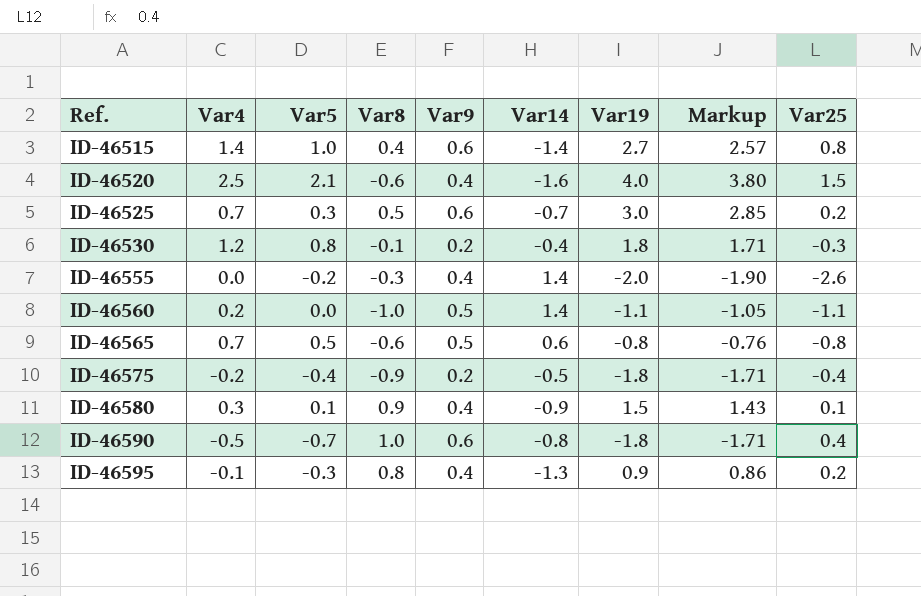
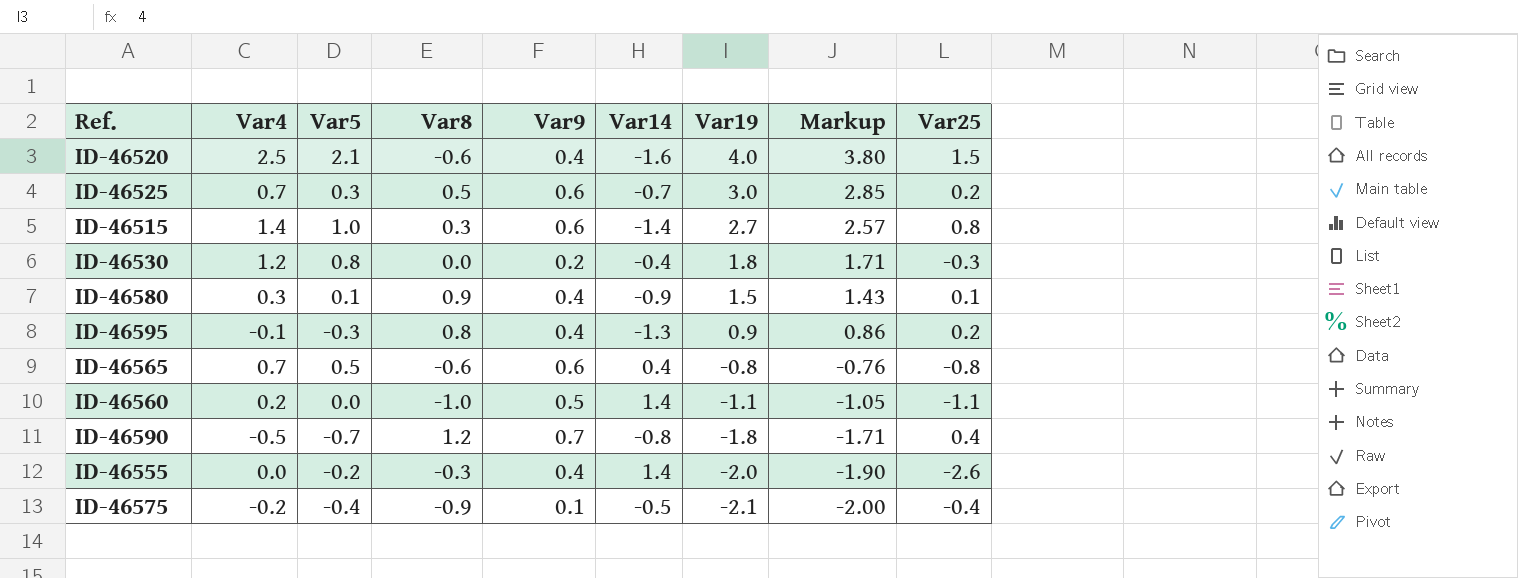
row order: Ref. ascending -> Var19 descending
ID-46515 | Var8: 0.4 -> 0.3
ID-46530 | Var8: -0.1 -> 0.0
ID-46565 | Var9: 0.5 -> 0.6
ID-46565 | Var14: 0.6 -> 0.4
ID-46590 | Var8: 1.0 -> 1.2
ID-46590 | Var9: 0.6 -> 0.7
ID-46575 | Var9: 0.2 -> 0.1
ID-46575 | Var19: -1.8 -> -2.1
ID-46575 | Markup: -1.71 -> -2.00

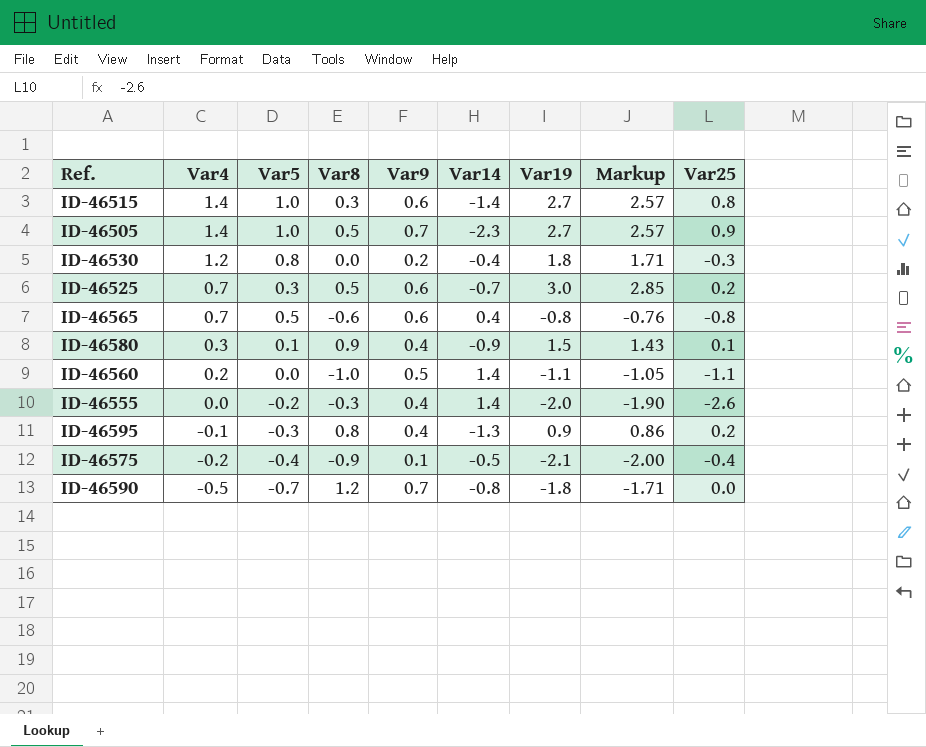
row order: Var19 descending -> Var4 descending
row ID-46520: 2.5 | 2.1 | -0.6 | 0.4 | -1.6 | 4.0 | 3.80 | 1.5 -> none
row ID-46505: none -> 1.4 | 1.0 | 0.5 | 0.7 | -2.3 | 2.7 | 2.57 | 0.9
ID-46590 | Var25: 0.4 -> 0.0

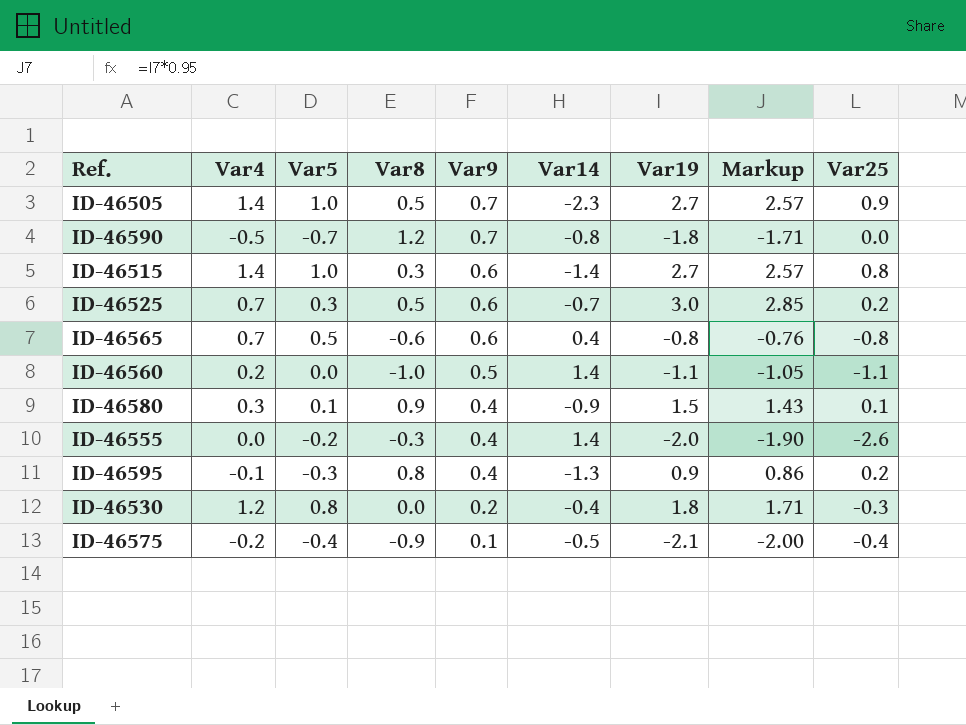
row order: Var4 descending -> Var9 descending

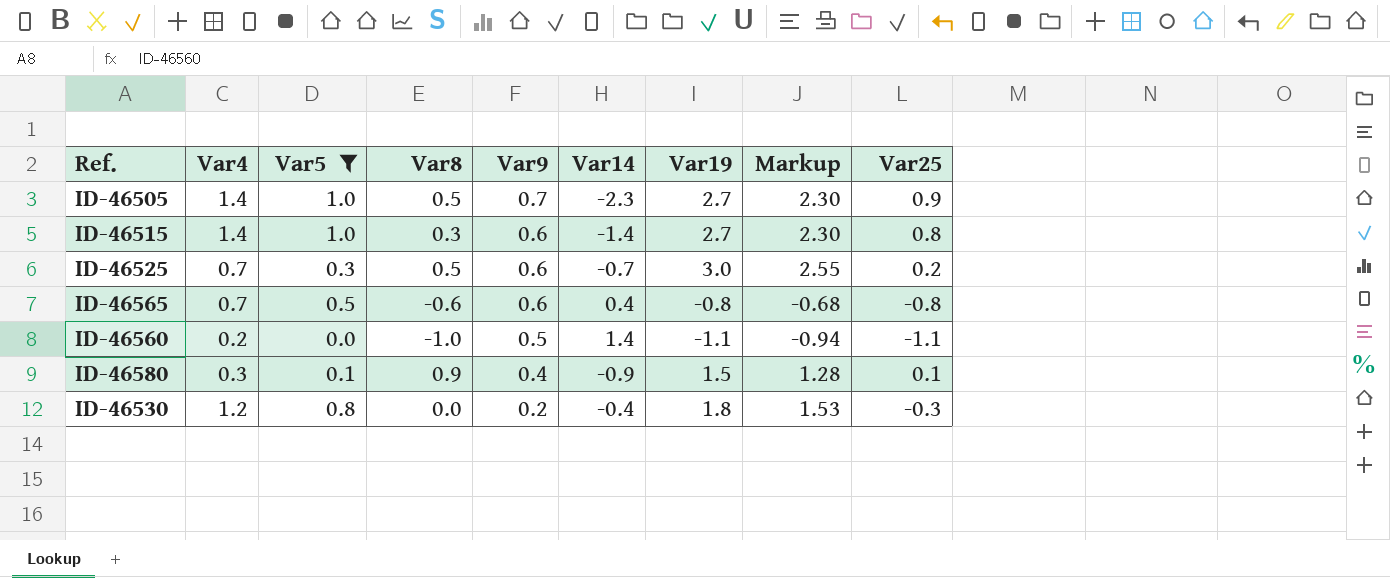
filter: none -> Var5 >= 0.0
column Markup | formula: [Var19] * 0.95 -> [Var19] * 0.85

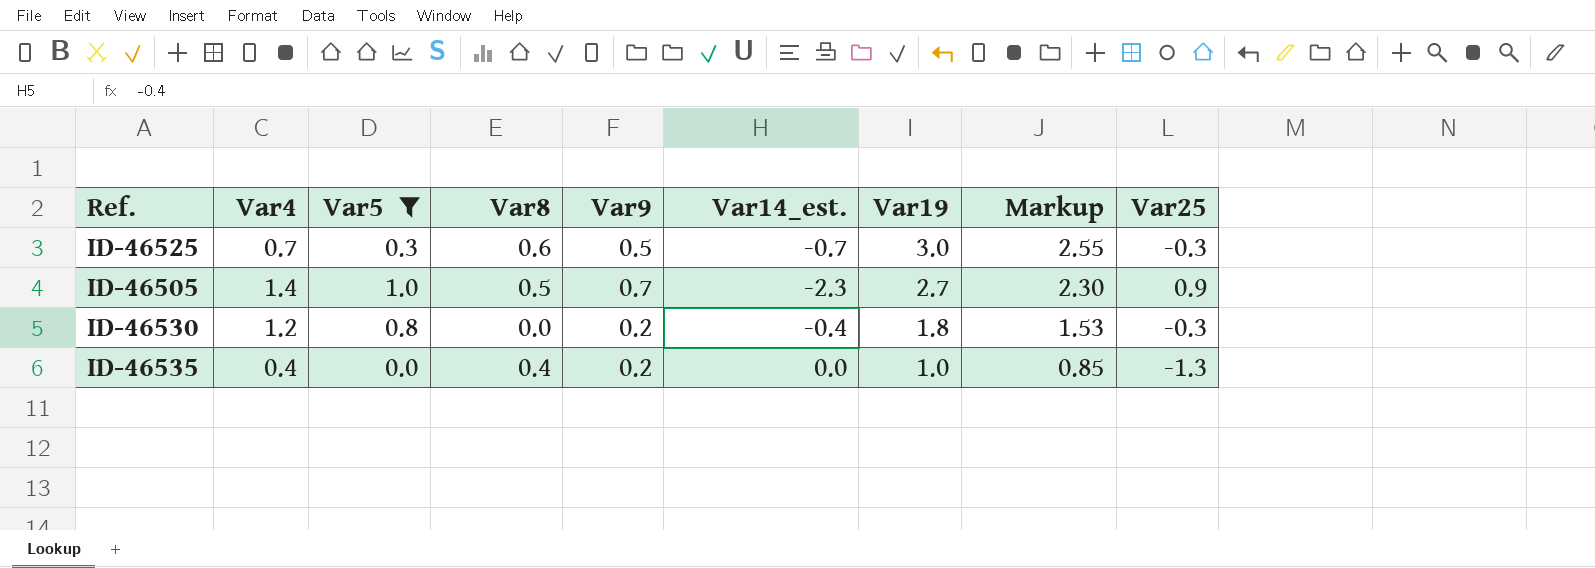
row order: Var9 descending -> Var19 descending
column name: Var14 -> Var14_est.
row ID-46515: 1.4 | 1.0 | 0.3 | 0.6 | -1.4 | 2.7 | 2.30 | 0.8 -> none
row ID-46565: 0.7 | 0.5 | -0.6 | 0.6 | 0.4 | -0.8 | -0.68 | -0.8 -> none
row ID-46560: 0.2 | 0.0 | -1.0 | 0.5 | 1.4 | -1.1 | -0.94 | -1.1 -> none
row ID-46580: 0.3 | 0.1 | 0.9 | 0.4 | -0.9 | 1.5 | 1.28 | 0.1 -> none
ID-46525 | Var8: 0.5 -> 0.6
ID-46525 | Var9: 0.6 -> 0.5
ID-46525 | Var25: 0.2 -> -0.3
row ID-46535: none -> 0.4 | 0.0 | 0.4 | 0.2 | 0.0 | 1.0 | 0.85 | -1.3

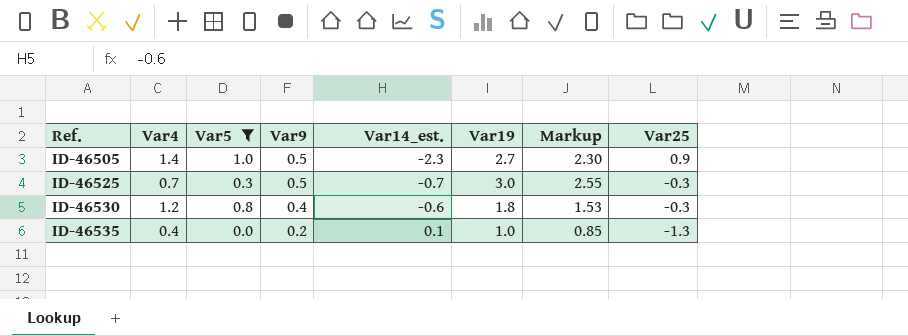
row order: Var19 descending -> Ref. ascending
column Var8 | position: 4 -> none
ID-46505 | Var9: 0.7 -> 0.5
ID-46530 | Var9: 0.2 -> 0.4
ID-46530 | Var14_est.: -0.4 -> -0.6
ID-46535 | Var14_est.: 0.0 -> 0.1

